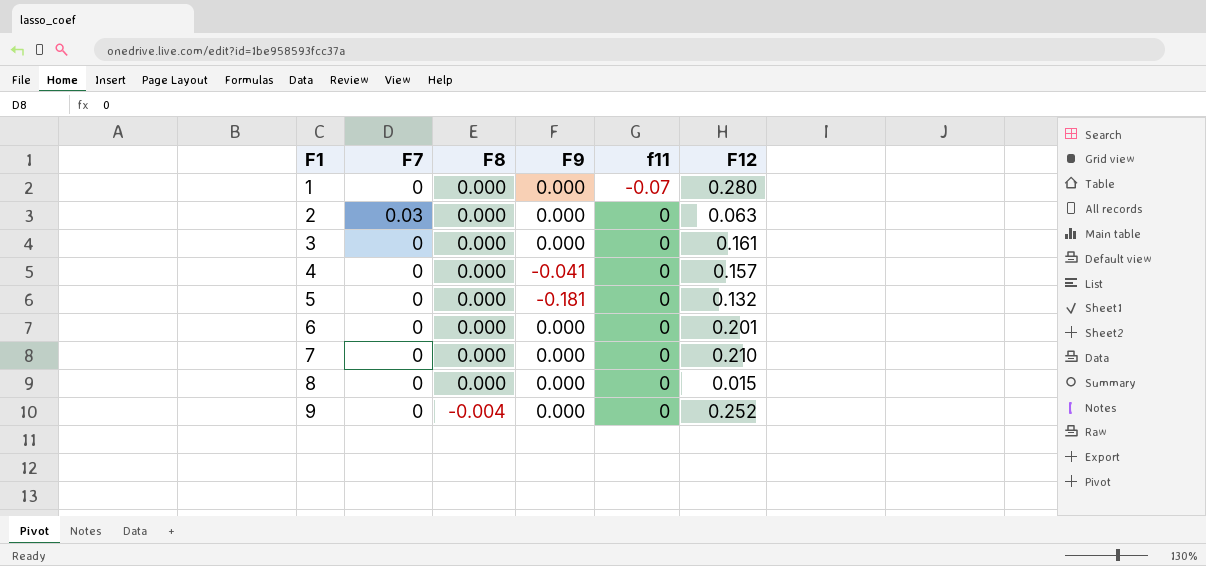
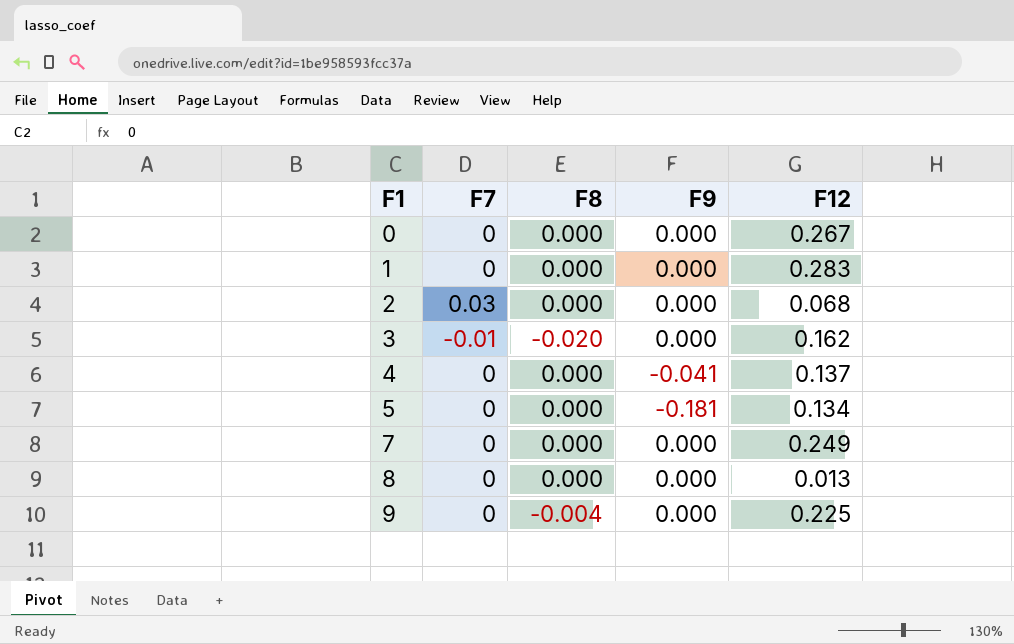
column f11 | position: 5 -> none
row 6: 0 | 0.000 | 0.000 | 0 | 0.201 -> none
row 0: none -> 0 | 0.000 | 0.000 | 0.267
1 | F12: 0.280 -> 0.283
2 | F12: 0.063 -> 0.068
3 | F7: 0 -> -0.01
3 | F8: 0.000 -> -0.020
3 | F12: 0.161 -> 0.162
4 | F12: 0.157 -> 0.137
5 | F12: 0.132 -> 0.134
7 | F12: 0.210 -> 0.249
8 | F12: 0.015 -> 0.013
9 | F12: 0.252 -> 0.225

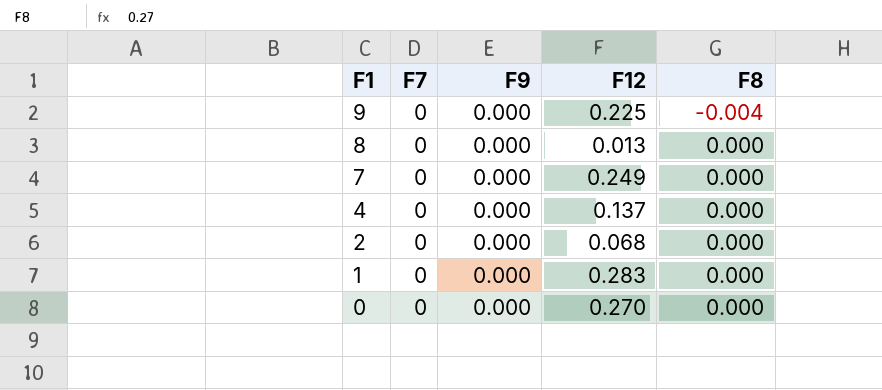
row order: F1 ascending -> F1 descending
column F8 | position: 3 -> 5
row 3: -0.01 | -0.020 | 0.000 | 0.162 -> none
row 5: 0 | 0.000 | -0.181 | 0.134 -> none
4 | F9: -0.041 -> 0.000
2 | F7: 0.03 -> 0
0 | F12: 0.267 -> 0.270

